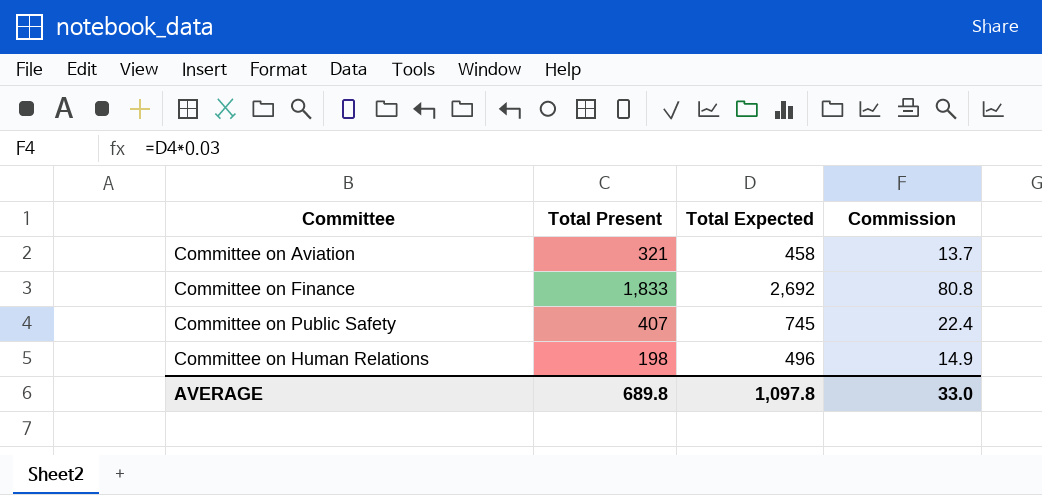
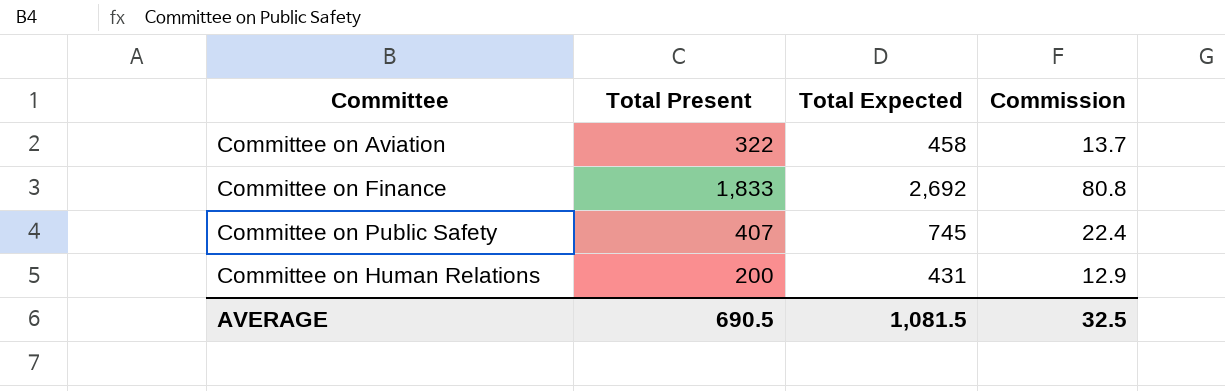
Committee on Aviation | Total Present: 321 -> 322
Committee on Human Relations | Total Present: 198 -> 200
Committee on Human Relations | Total Expected: 496 -> 431
Committee on Human Relations | Commission: 14.9 -> 12.9
AVERAGE | Total Present: 689.8 -> 690.5
AVERAGE | Total Expected: 1,097.8 -> 1,081.5
AVERAGE | Commission: 33.0 -> 32.5

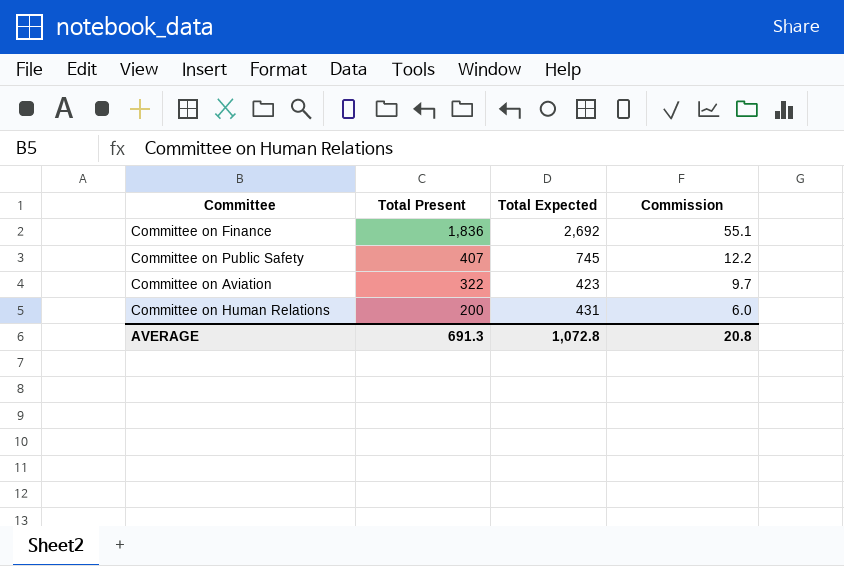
row order: none -> Total Present descending
column Commission | formula: [Total Expected] * 0.03 -> [Total Present] * 0.03
Committee on Finance | Total Present: 1,833 -> 1,836
Committee on Aviation | Total Expected: 458 -> 423
AVERAGE | Total Present: 690.5 -> 691.3
AVERAGE | Total Expected: 1,081.5 -> 1,072.8
AVERAGE | Commission: 32.5 -> 20.8

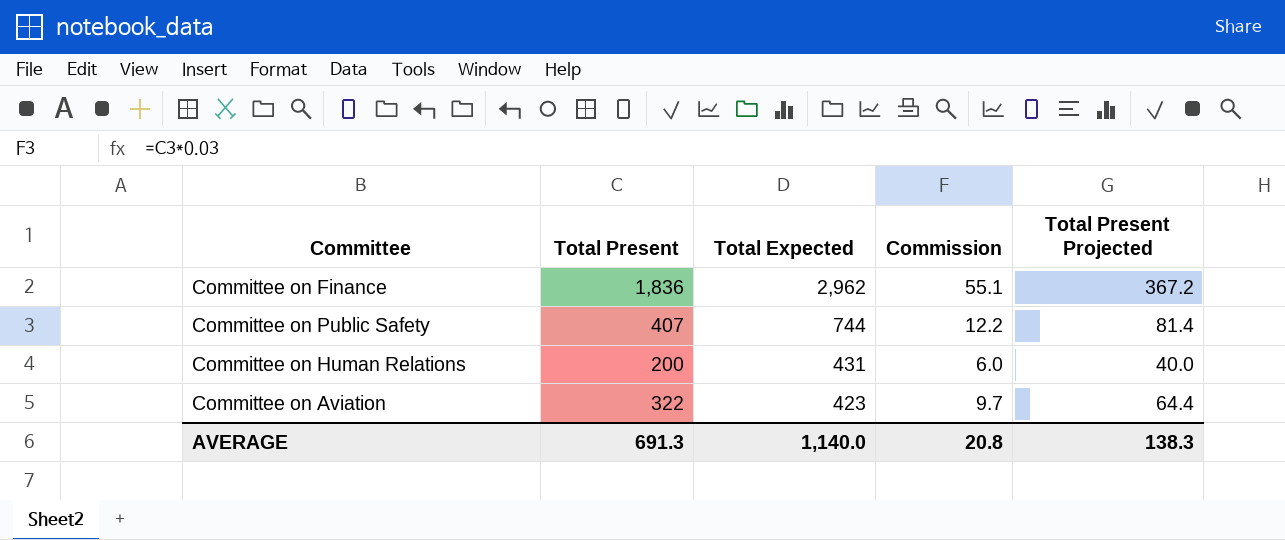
row order: Total Present descending -> Total Expected descending
column Total Present Projected | formula: none -> [Total Present] * 0.2
Committee on Finance | Total Expected: 2,692 -> 2,962
Committee on Public Safety | Total Expected: 745 -> 744
AVERAGE | Total Expected: 1,072.8 -> 1,140.0

